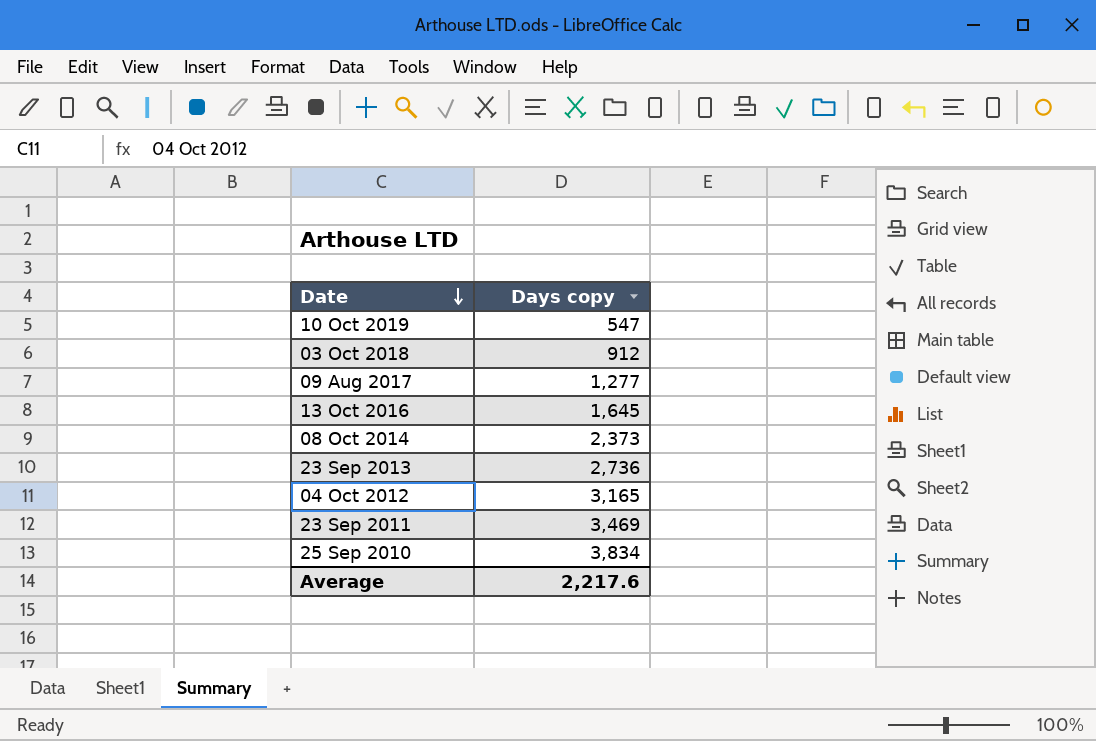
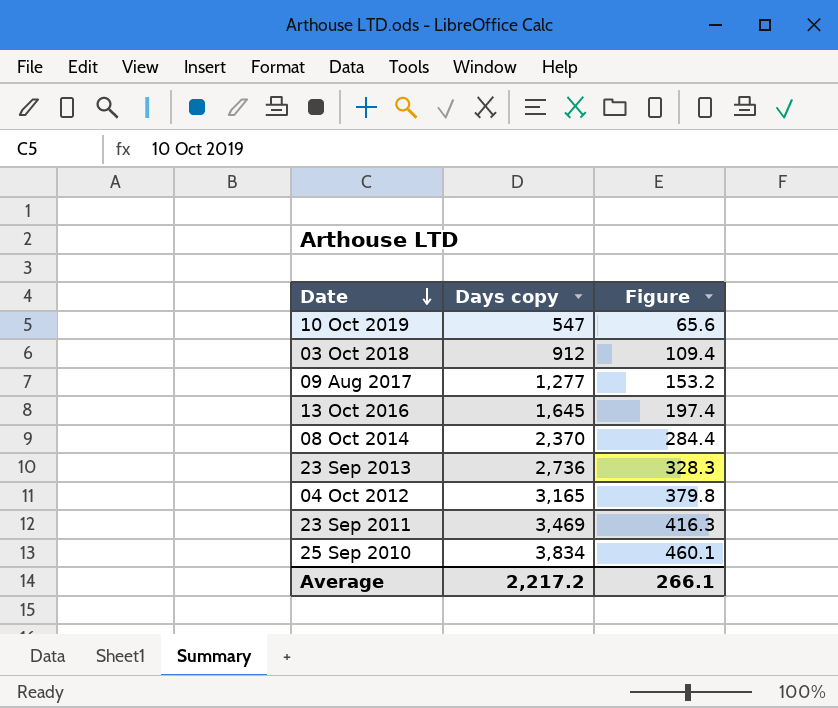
column Figure | formula: none -> [Days copy] * 0.12
08 Oct 2014 | Days copy: 2,373 -> 2,370
Average | Days copy: 2,217.6 -> 2,217.2

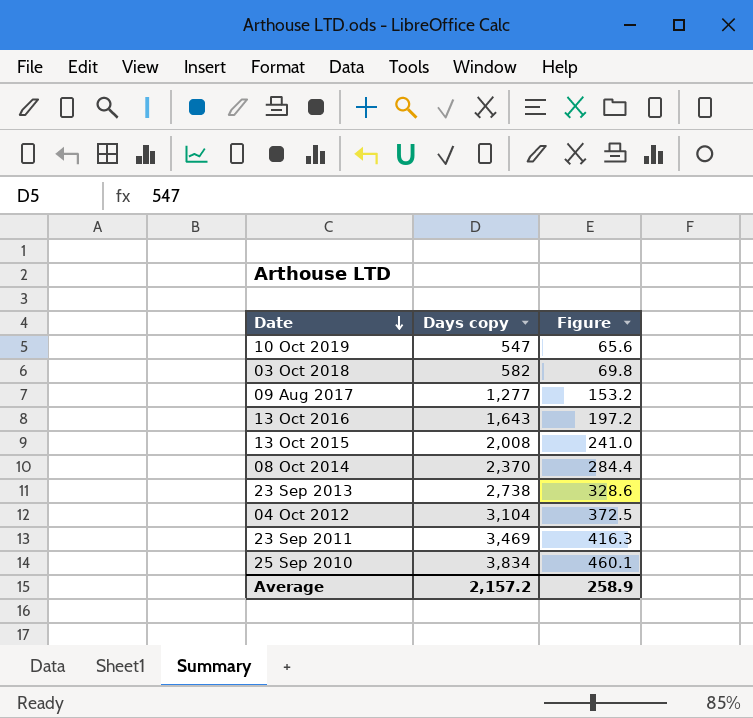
03 Oct 2018 | Days copy: 912 -> 582
03 Oct 2018 | Figure: 109.4 -> 69.8
13 Oct 2016 | Days copy: 1,645 -> 1,643
13 Oct 2016 | Figure: 197.4 -> 197.2
row 13 Oct 2015: none -> 2,008 | 241.0
23 Sep 2013 | Days copy: 2,736 -> 2,738
23 Sep 2013 | Figure: 328.3 -> 328.6
04 Oct 2012 | Days copy: 3,165 -> 3,104
04 Oct 2012 | Figure: 379.8 -> 372.5
Average | Days copy: 2,217.2 -> 2,157.2
Average | Figure: 266.1 -> 258.9

